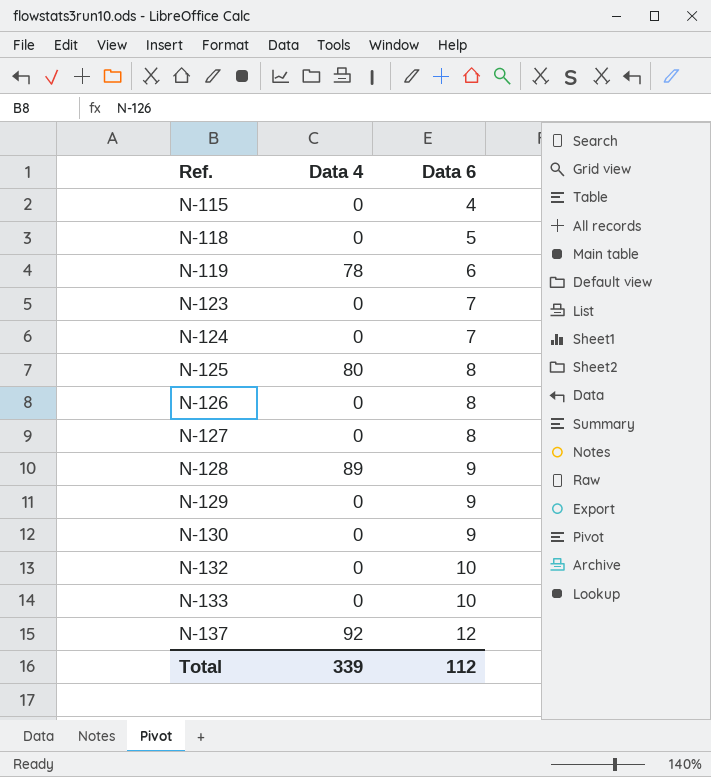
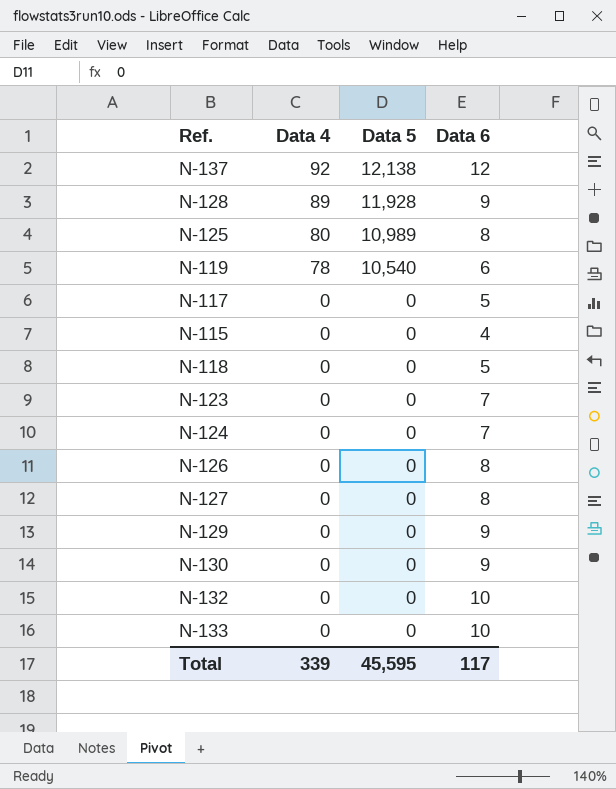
row order: Ref. ascending -> Data 4 descending
column Data 5 | position: none -> 3
row N-117: none -> 0 | 0 | 5
Total | Data 6: 112 -> 117

